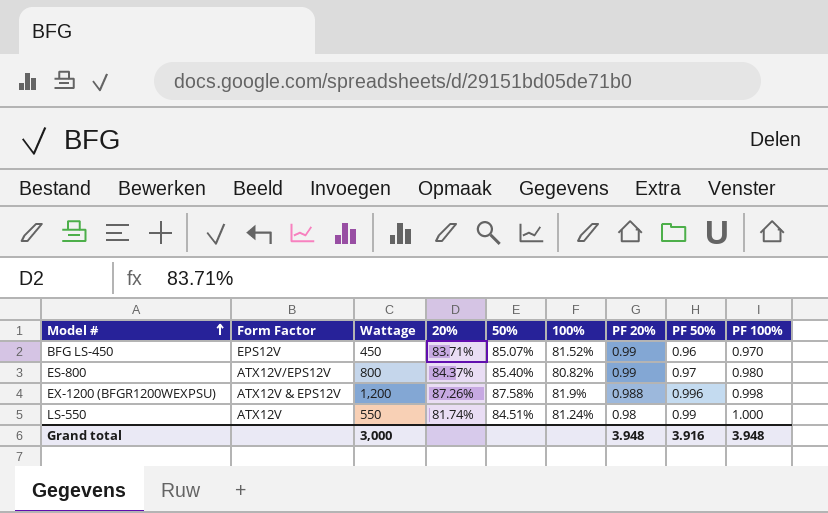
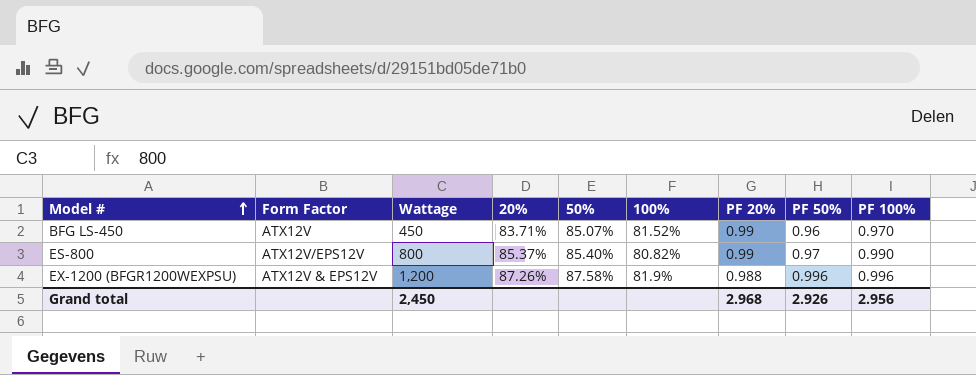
row LS-550: ATX12V | 550 | 81.74% | 84.51% | 81.24% | 0.98 | 0.99 | 1.000 -> none
BFG LS-450 | Form Factor: EPS12V -> ATX12V
ES-800 | 20%: 84.37% -> 85.37%
ES-800 | PF 100%: 0.980 -> 0.990
EX-1200 (BFGR1200WEXPSU) | PF 100%: 0.998 -> 0.996
Grand total | Wattage: 3,000 -> 2,450
Grand total | PF 20%: 3.948 -> 2.968
Grand total | PF 50%: 3.916 -> 2.926
Grand total | PF 100%: 3.948 -> 2.956

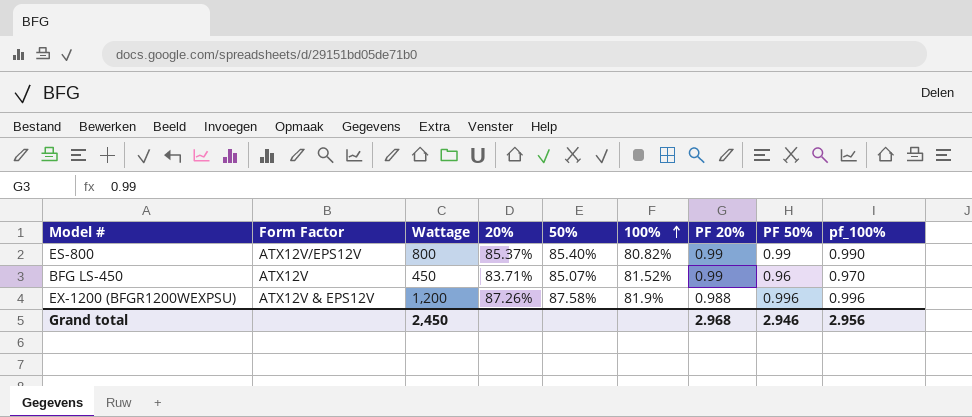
row order: Model # ascending -> 100% ascending
column name: PF 100% -> pf_100%
ES-800 | PF 50%: 0.97 -> 0.99
Grand total | PF 50%: 2.926 -> 2.946

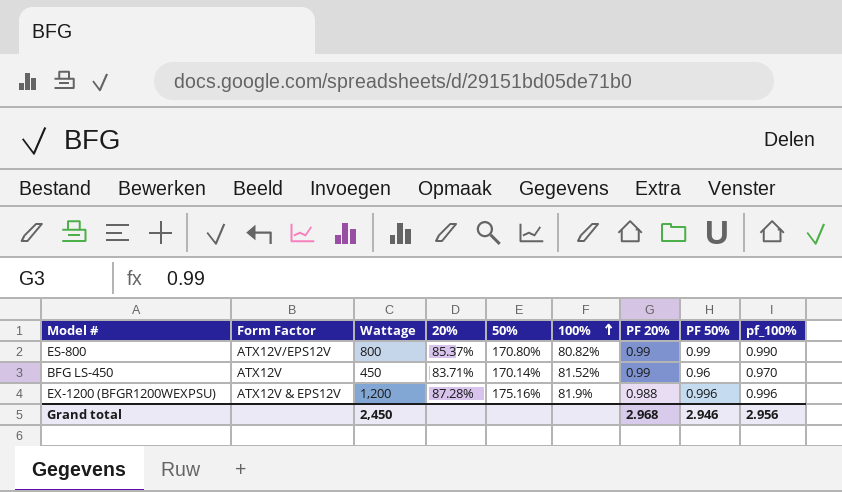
ES-800 | 50%: 85.40% -> 170.80%
BFG LS-450 | 50%: 85.07% -> 170.14%
EX-1200 (BFGR1200WEXPSU) | 20%: 87.26% -> 87.28%
EX-1200 (BFGR1200WEXPSU) | 50%: 87.58% -> 175.16%

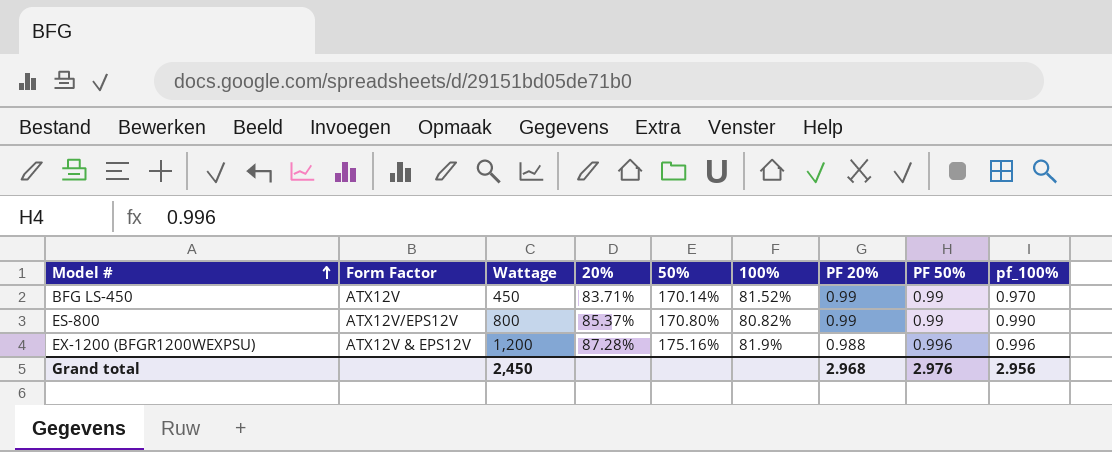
row order: 100% ascending -> Model # ascending
BFG LS-450 | PF 50%: 0.96 -> 0.99
Grand total | PF 50%: 2.946 -> 2.976

